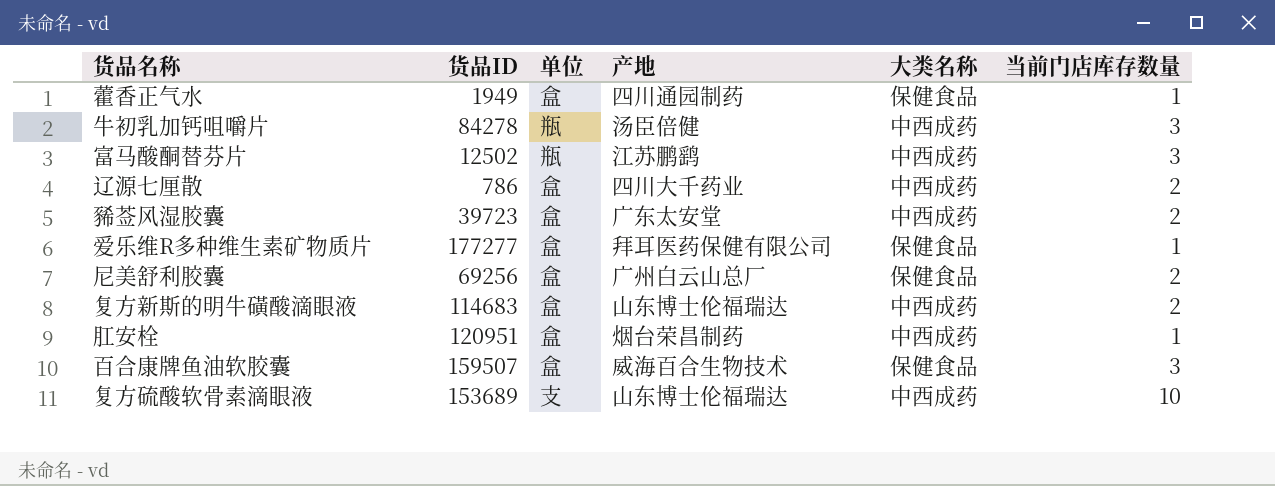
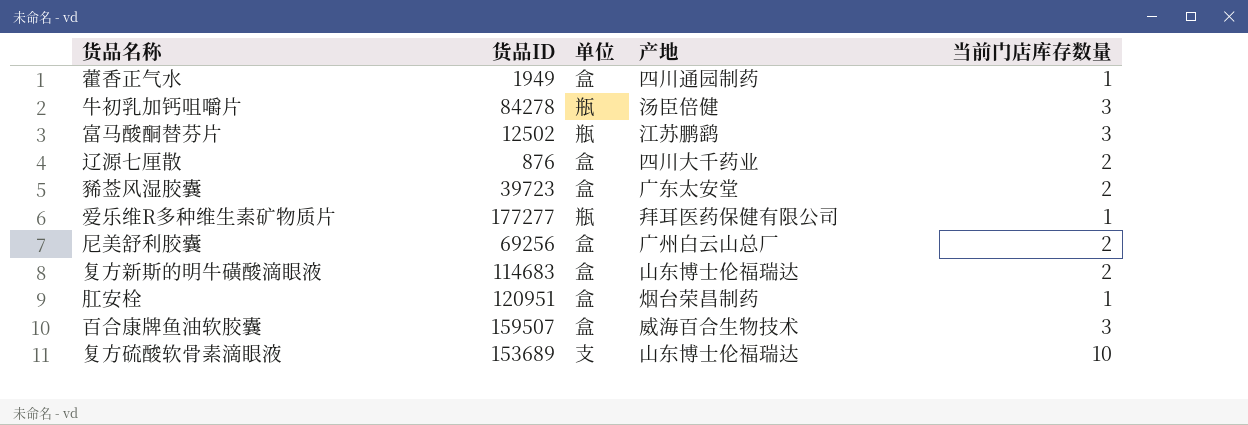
column 大类名称 | position: 5 -> none
辽源七厘散 | 货品ID: 786 -> 876
爱乐维R多种维生素矿物质片 | 单位: 盒 -> 瓶

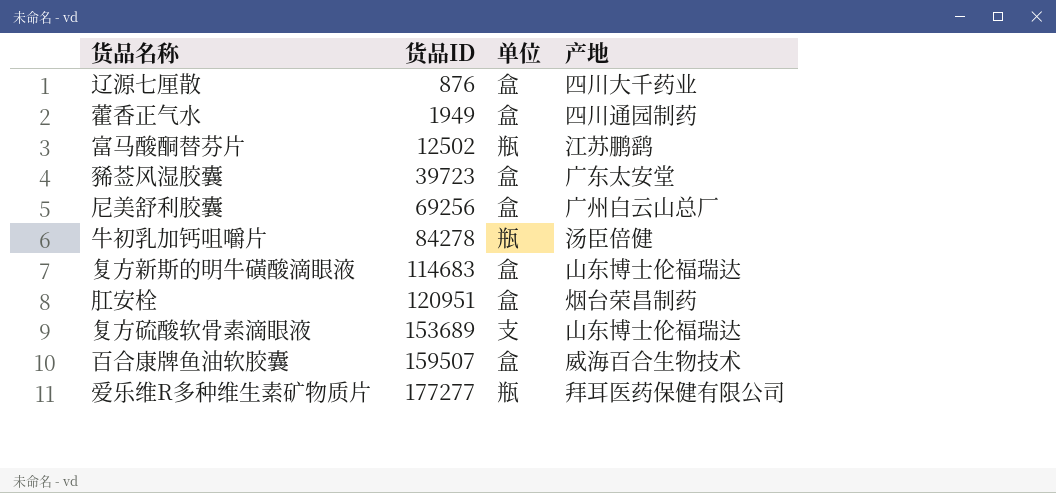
row order: none -> 货品ID ascending
column 当前门店库存数量 | position: 5 -> none

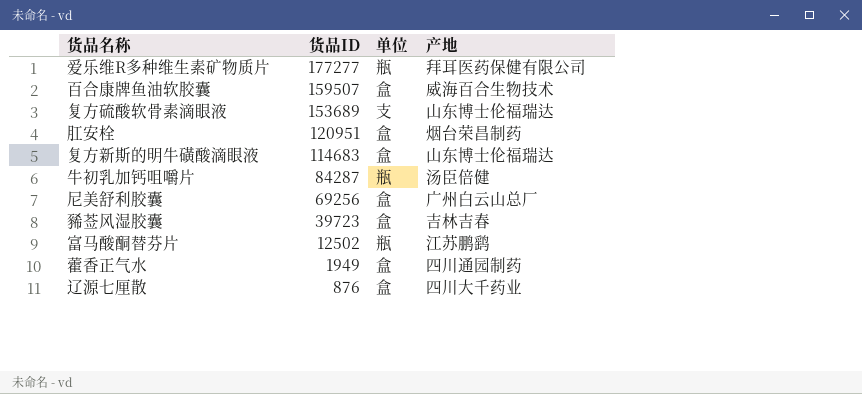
row order: 货品ID ascending -> 货品ID descending
牛初乳加钙咀嚼片 | 货品ID: 84278 -> 84287
豨莶风湿胶囊 | 产地: 广东太安堂 -> 吉林吉春

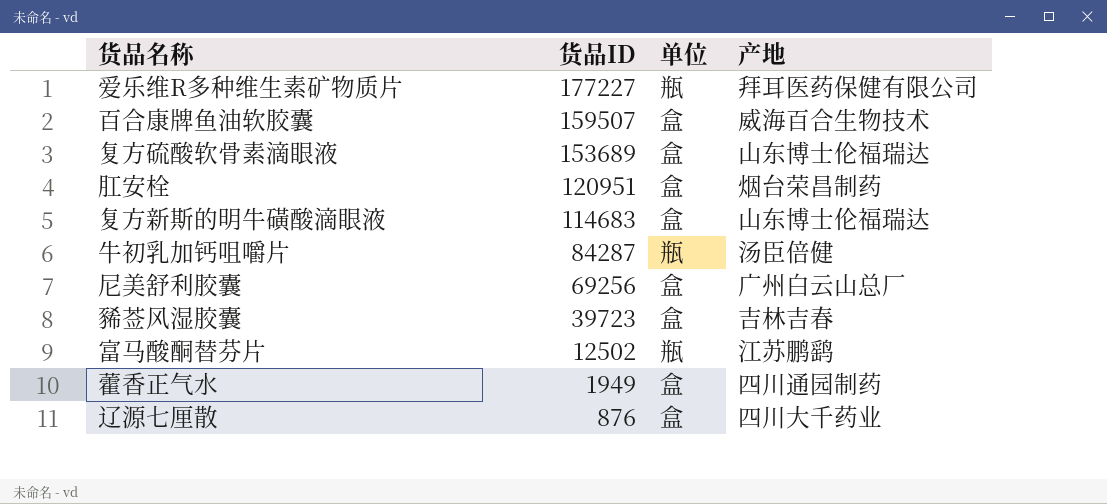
爱乐维R多种维生素矿物质片 | 货品ID: 177277 -> 177227
复方硫酸软骨素滴眼液 | 单位: 支 -> 盒

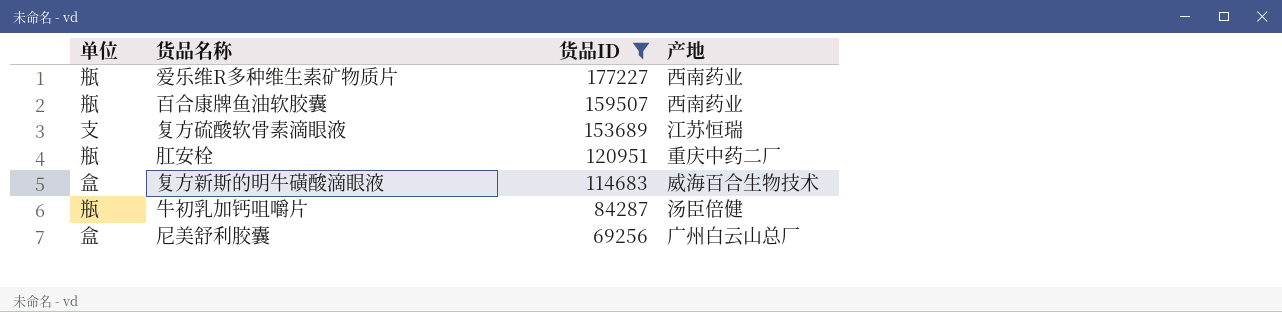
filter: none -> 货品ID >= 69256
column 单位 | position: 3 -> 1
爱乐维R多种维生素矿物质片 | 产地: 拜耳医药保健有限公司 -> 西南药业
百合康牌鱼油软胶囊 | 单位: 盒 -> 瓶
百合康牌鱼油软胶囊 | 产地: 威海百合生物技术 -> 西南药业
复方硫酸软骨素滴眼液 | 单位: 盒 -> 支
复方硫酸软骨素滴眼液 | 产地: 山东博士伦福瑞达 -> 江苏恒瑞
肛安栓 | 单位: 盒 -> 瓶
肛安栓 | 产地: 烟台荣昌制药 -> 重庆中药二厂
复方新斯的明牛磺酸滴眼液 | 产地: 山东博士伦福瑞达 -> 威海百合生物技术

